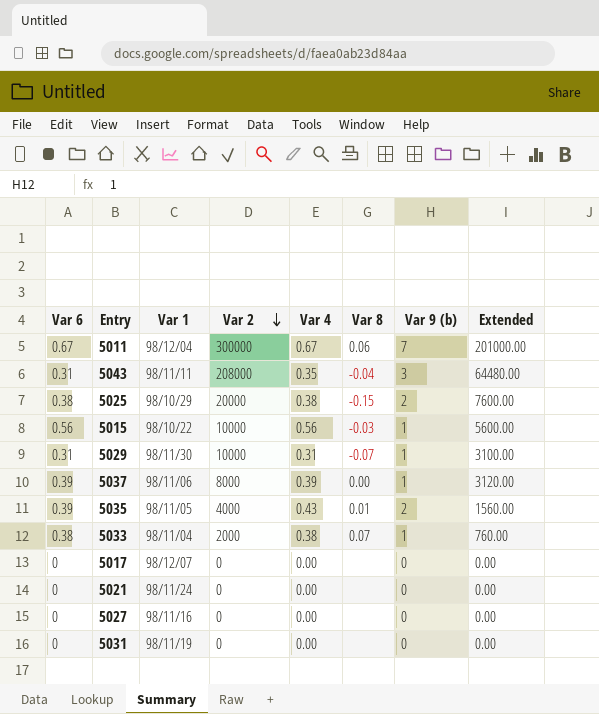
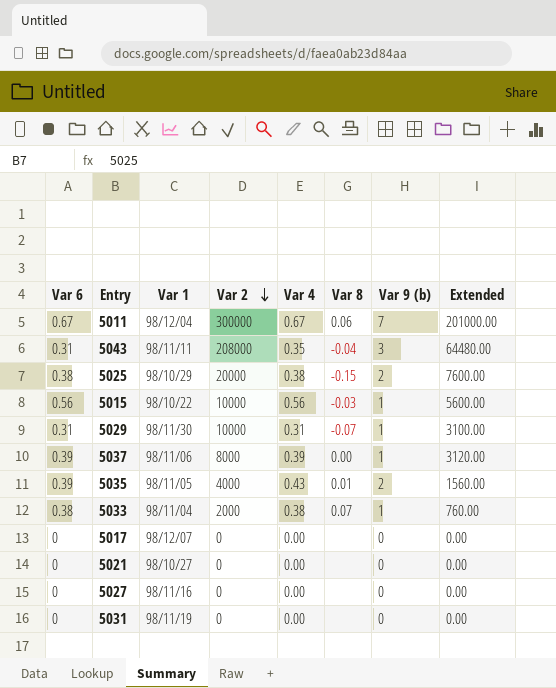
5021 | Var 1: 98/11/24 -> 98/10/27

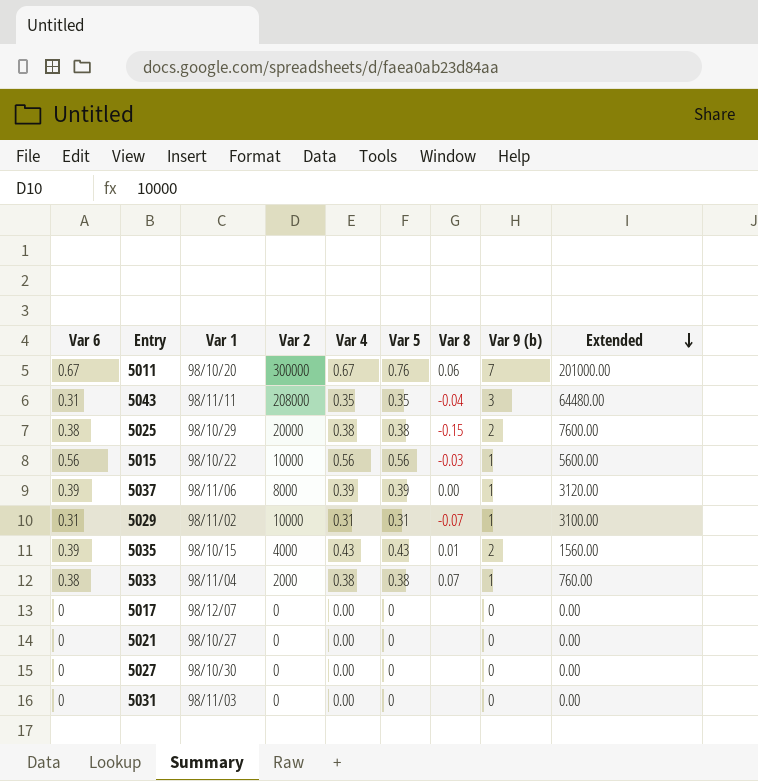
row order: Var 2 descending -> Extended descending
column Var 5 | position: none -> 6
5011 | Var 1: 98/12/04 -> 98/10/20
5029 | Var 1: 98/11/30 -> 98/11/02
5035 | Var 1: 98/11/05 -> 98/10/15
5027 | Var 1: 98/11/16 -> 98/10/30
5031 | Var 1: 98/11/19 -> 98/11/03

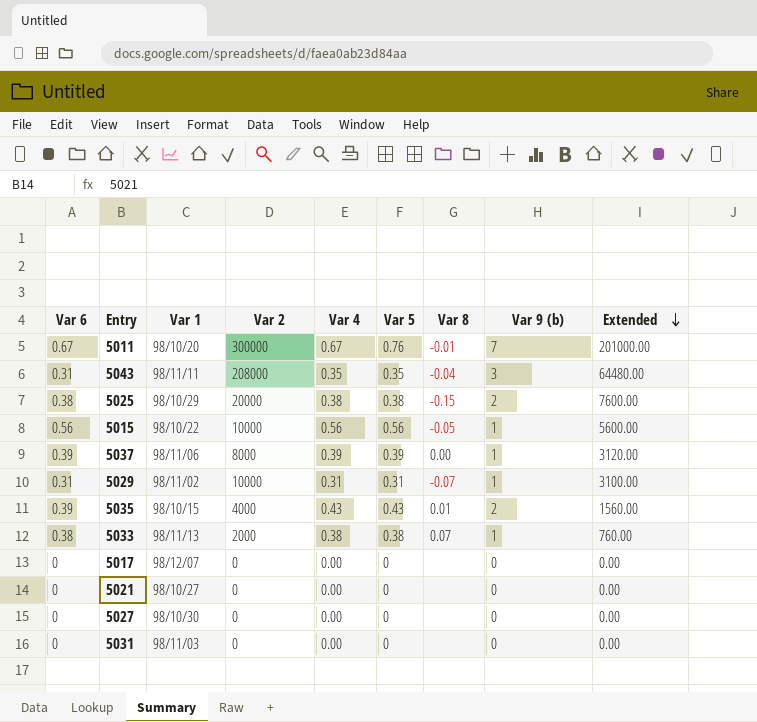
5011 | Var 8: 0.06 -> -0.01
5015 | Var 8: -0.03 -> -0.05
5033 | Var 1: 98/11/04 -> 98/11/13

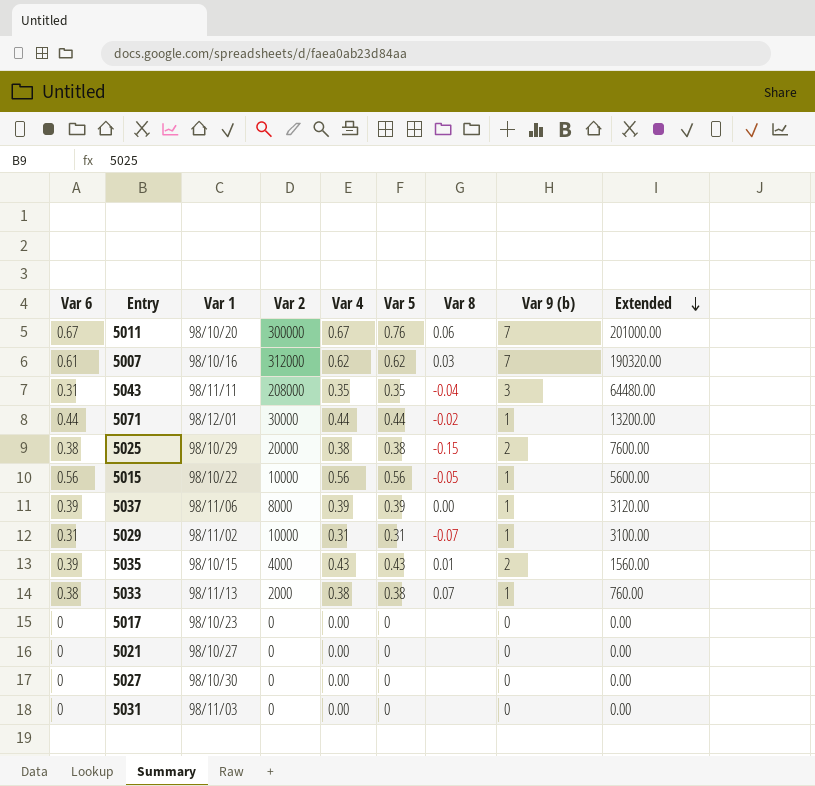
5011 | Var 8: -0.01 -> 0.06
row 5007: none -> 0.61 | 98/10/16 | 312000 | 0.62 | 0.62 | 0.03 | 7 | 190320.00
row 5071: none -> 0.44 | 98/12/01 | 30000 | 0.44 | 0.44 | -0.02 | 1 | 13200.00
5017 | Var 1: 98/12/07 -> 98/10/23

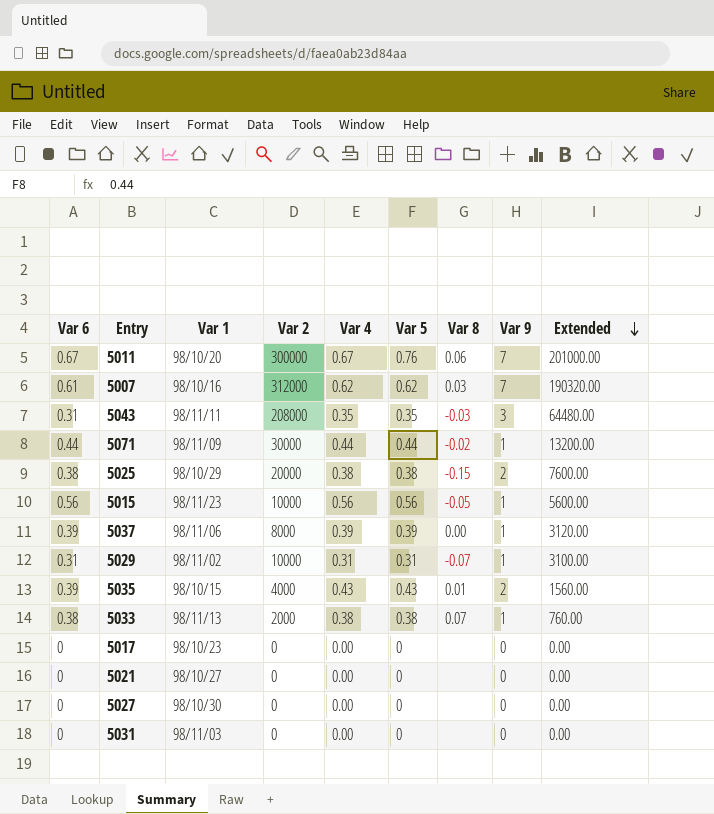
column name: Var 9 (b) -> Var 9
5043 | Var 8: -0.04 -> -0.03
5071 | Var 1: 98/12/01 -> 98/11/09
5015 | Var 1: 98/10/22 -> 98/11/23

